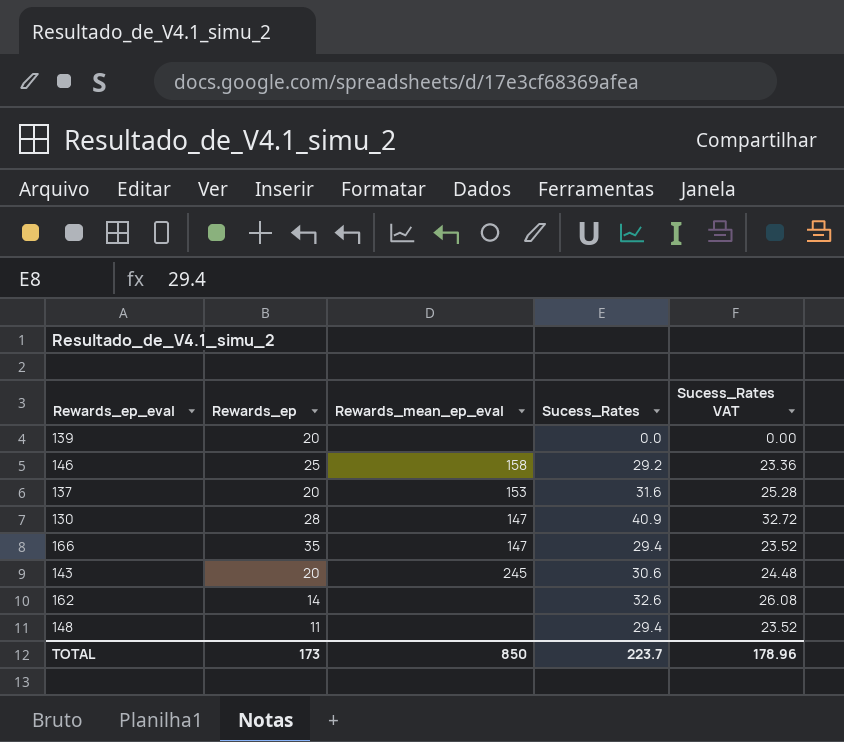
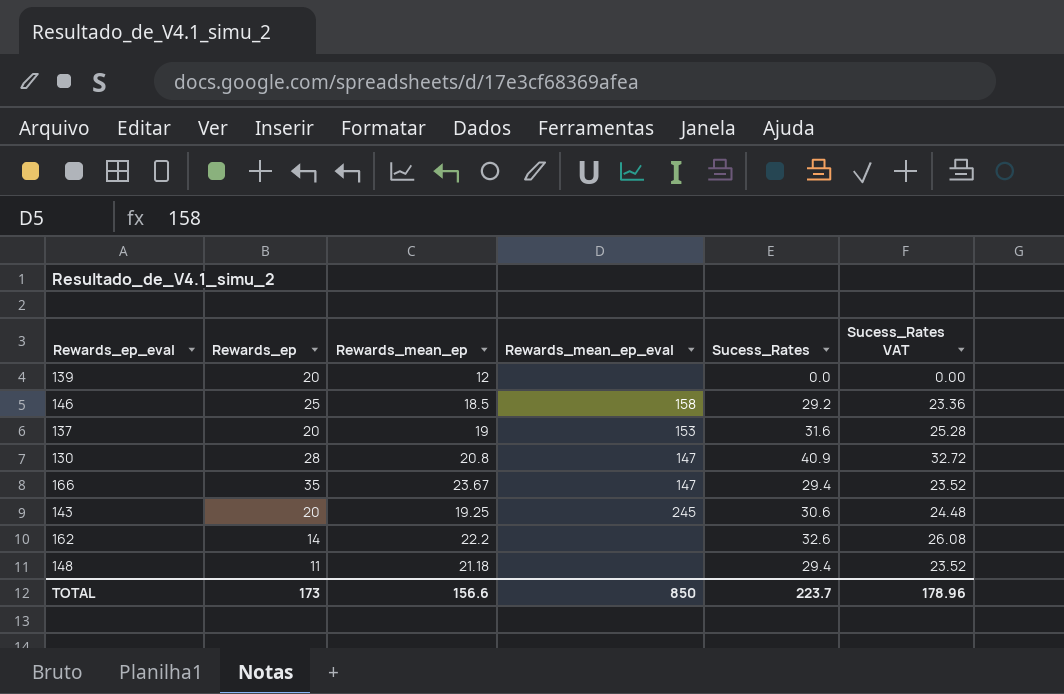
column Rewards_mean_ep | position: none -> 3

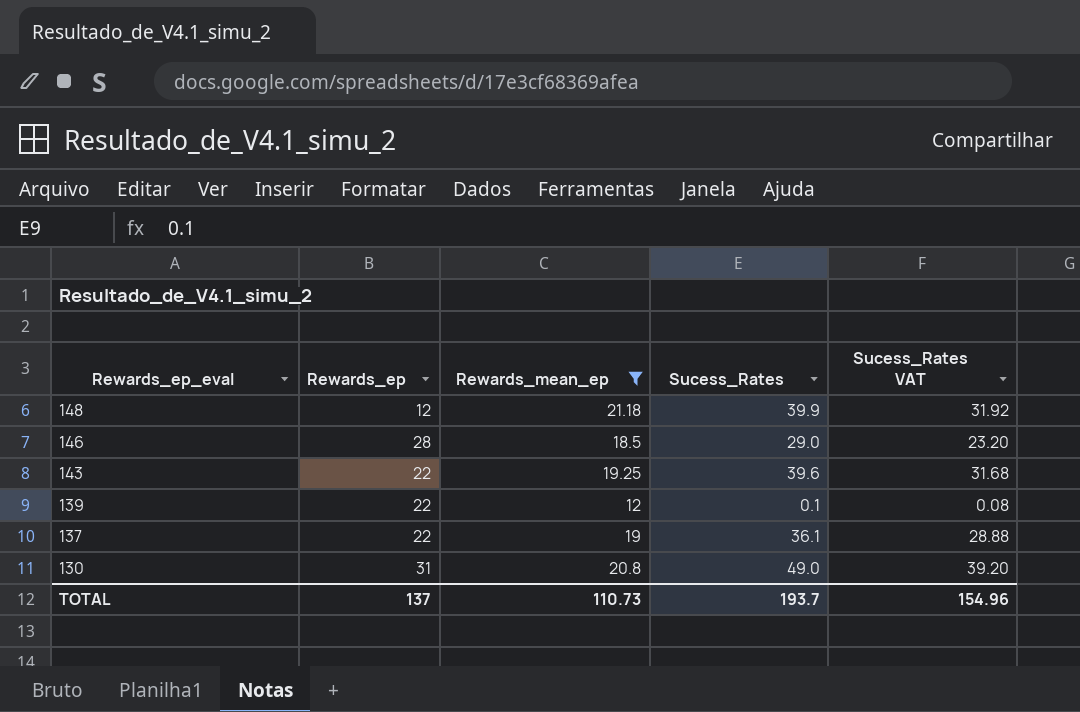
filter: none -> Rewards_mean_ep <= 21.18
row order: none -> Rewards_ep_eval descending
column Rewards_mean_ep_eval | position: 4 -> none
148 | Rewards_ep: 11 -> 12
148 | Sucess_Rates: 29.4 -> 39.9
148 | Sucess_Rates VAT: 23.52 -> 31.92
146 | Rewards_ep: 25 -> 28
146 | Sucess_Rates: 29.2 -> 29.0
146 | Sucess_Rates VAT: 23.36 -> 23.20
143 | Rewards_ep: 20 -> 22
143 | Sucess_Rates: 30.6 -> 39.6
143 | Sucess_Rates VAT: 24.48 -> 31.68
139 | Rewards_ep: 20 -> 22
139 | Sucess_Rates: 0.0 -> 0.1
139 | Sucess_Rates VAT: 0.00 -> 0.08
137 | Rewards_ep: 20 -> 22
137 | Sucess_Rates: 31.6 -> 36.1
137 | Sucess_Rates VAT: 25.28 -> 28.88
130 | Rewards_ep: 28 -> 31
130 | Sucess_Rates: 40.9 -> 49.0
130 | Sucess_Rates VAT: 32.72 -> 39.20
TOTAL | Rewards_ep: 173 -> 137
TOTAL | Rewards_mean_ep: 156.6 -> 110.73
TOTAL | Sucess_Rates: 223.7 -> 193.7
TOTAL | Sucess_Rates VAT: 178.96 -> 154.96

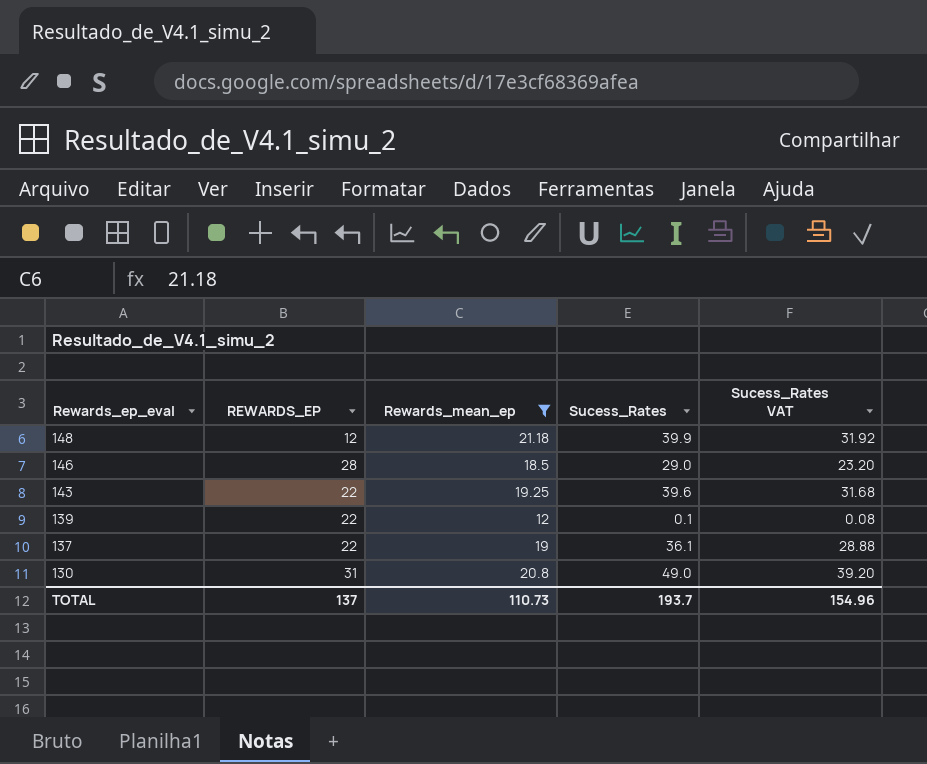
column name: Rewards_ep -> REWARDS_EP

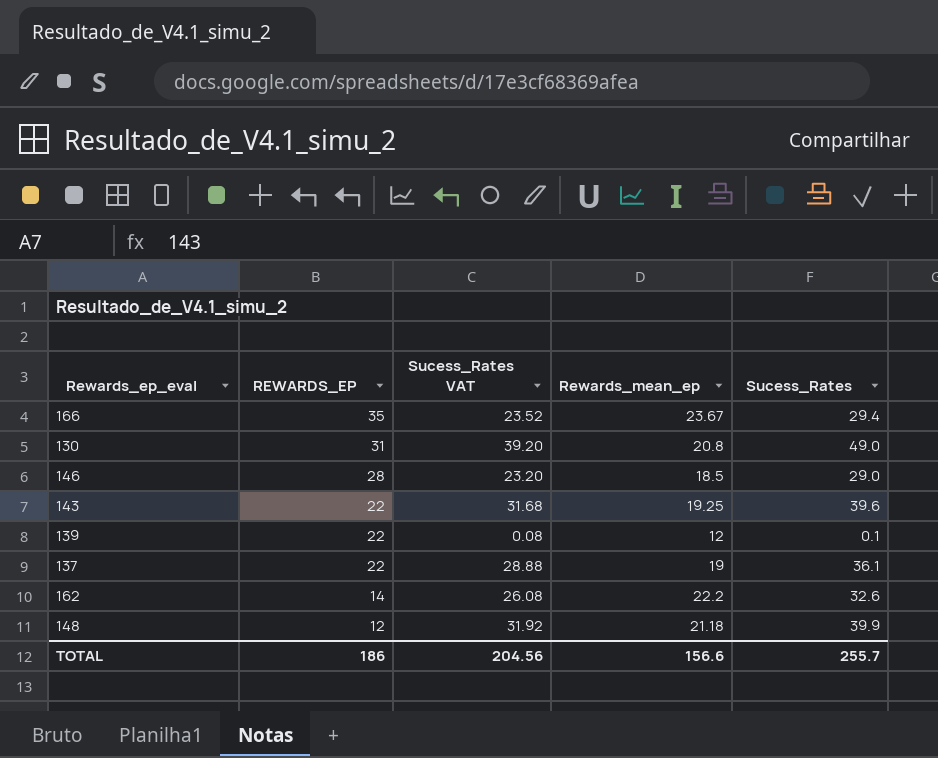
filter: Rewards_mean_ep <= 21.18 -> none
row order: Rewards_ep_eval descending -> REWARDS_EP descending
column Sucess_Rates VAT | position: 5 -> 3
TOTAL | REWARDS_EP: 137 -> 186
TOTAL | Sucess_Rates VAT: 154.96 -> 204.56
TOTAL | Rewards_mean_ep: 110.73 -> 156.6
TOTAL | Sucess_Rates: 193.7 -> 255.7

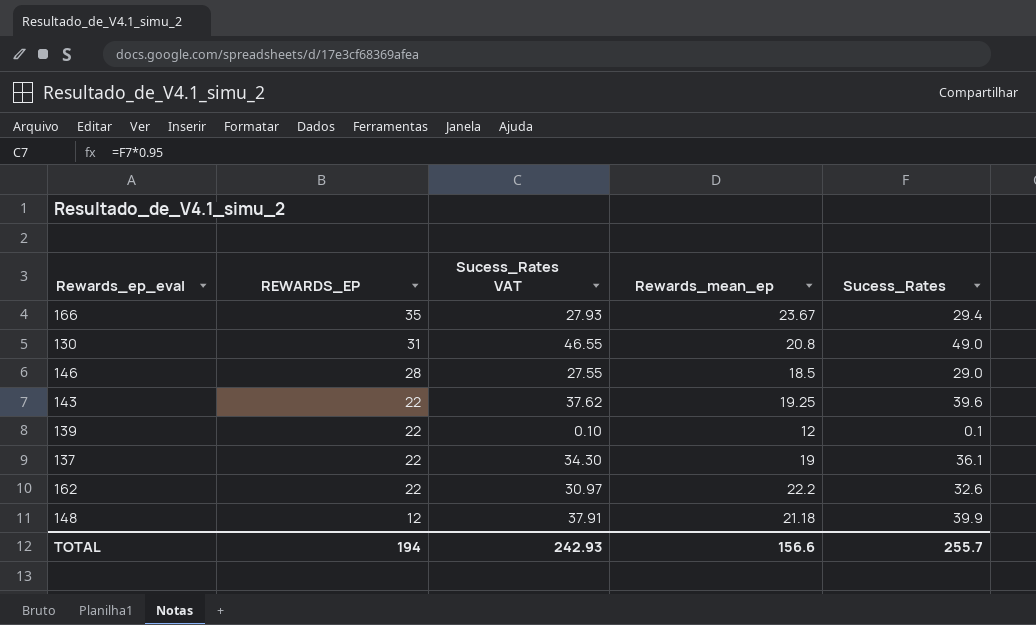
column Sucess_Rates VAT | formula: [Sucess_Rates] * 0.8 -> [Sucess_Rates] * 0.95
162 | REWARDS_EP: 14 -> 22
TOTAL | REWARDS_EP: 186 -> 194
TOTAL | Sucess_Rates VAT: 204.56 -> 242.93

